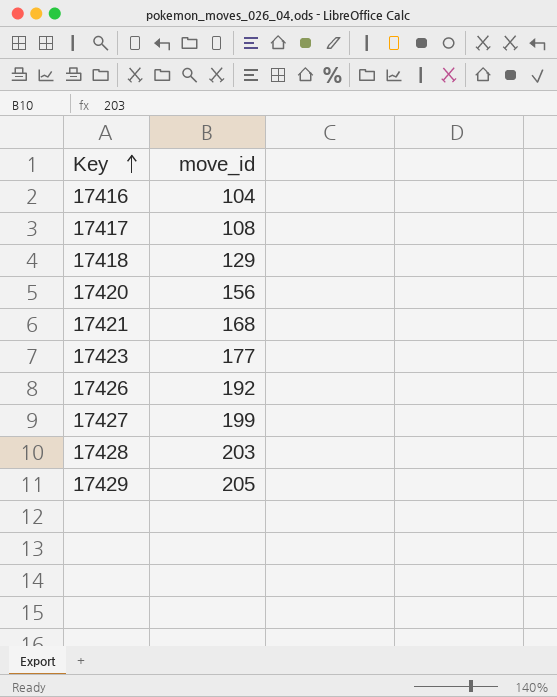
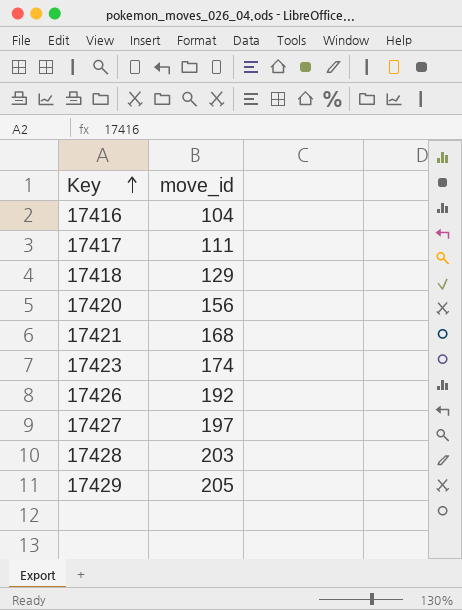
17417 | move_id: 108 -> 111
17423 | move_id: 177 -> 174
17427 | move_id: 199 -> 197

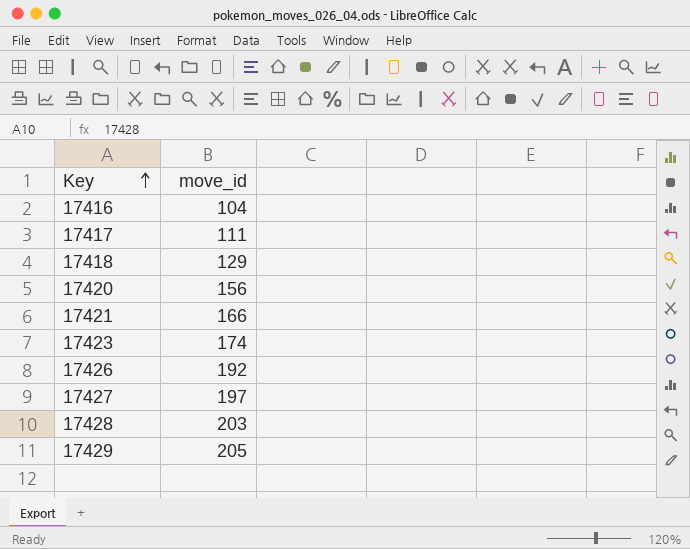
17421 | move_id: 168 -> 166

